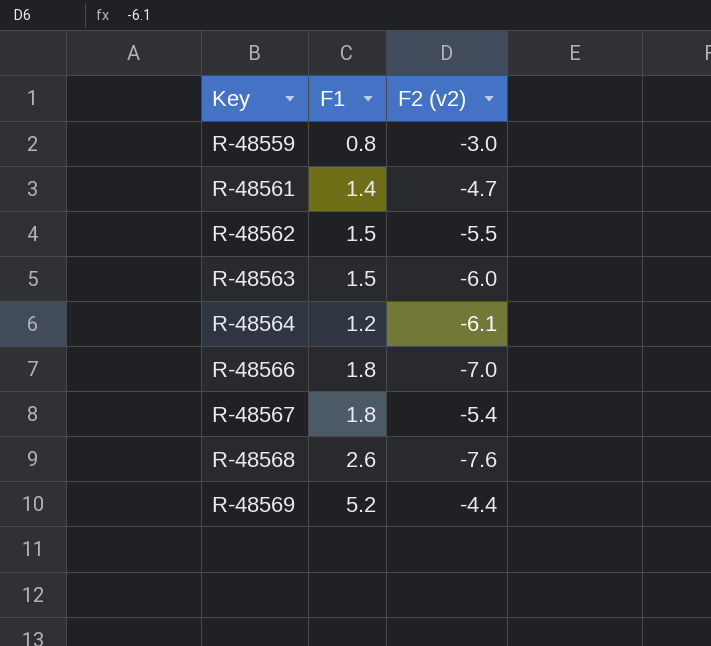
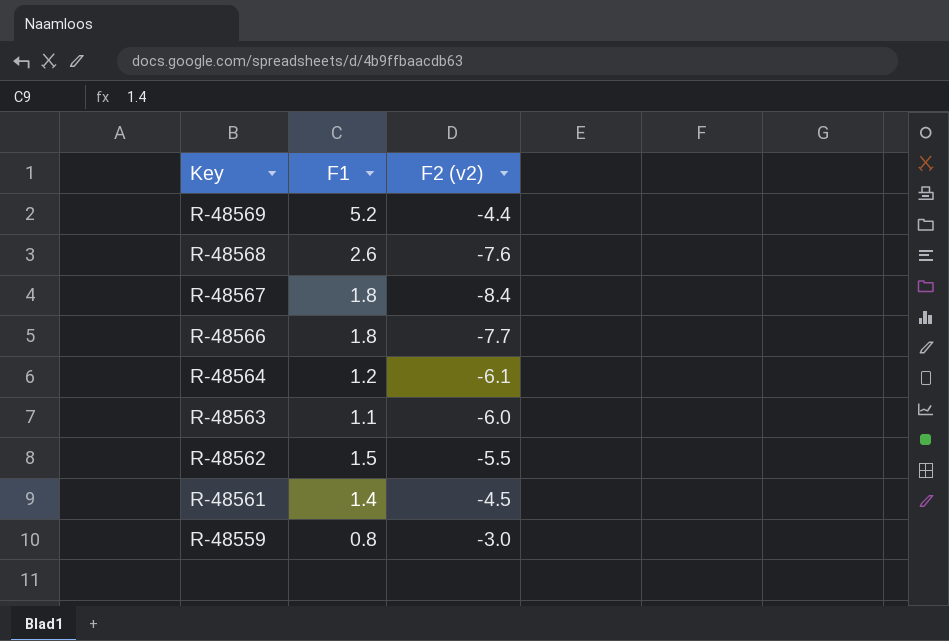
row order: Key ascending -> Key descending
R-48567 | F2 (v2): -5.4 -> -8.4
R-48566 | F2 (v2): -7.0 -> -7.7
R-48563 | F1: 1.5 -> 1.1
R-48561 | F2 (v2): -4.7 -> -4.5

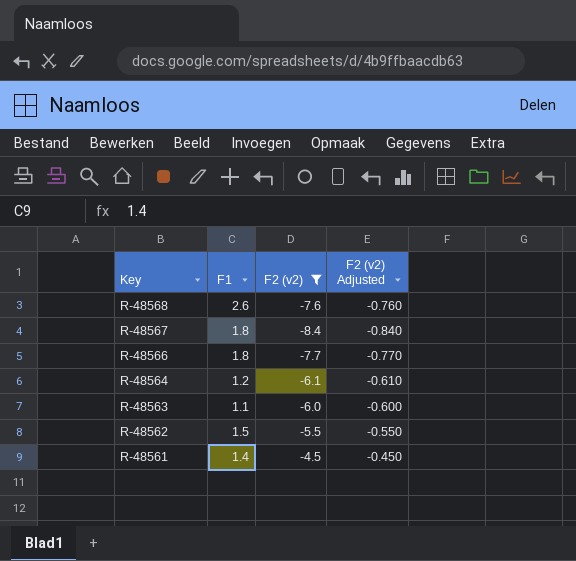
filter: none -> F2 (v2) <= -4.5
column F2 (v2) Adjusted | formula: none -> [F2 (v2)] * 0.1

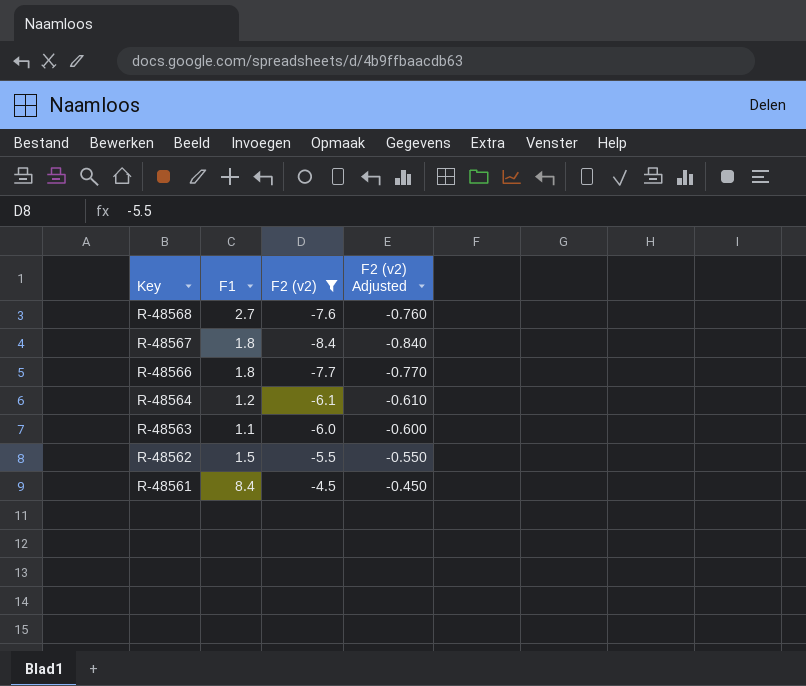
R-48568 | F1: 2.6 -> 2.7
R-48561 | F1: 1.4 -> 8.4

